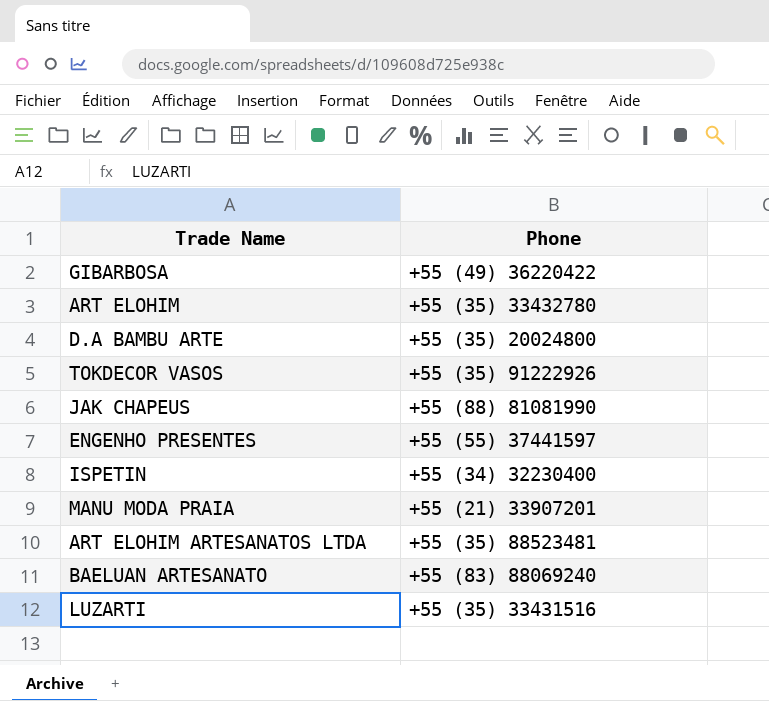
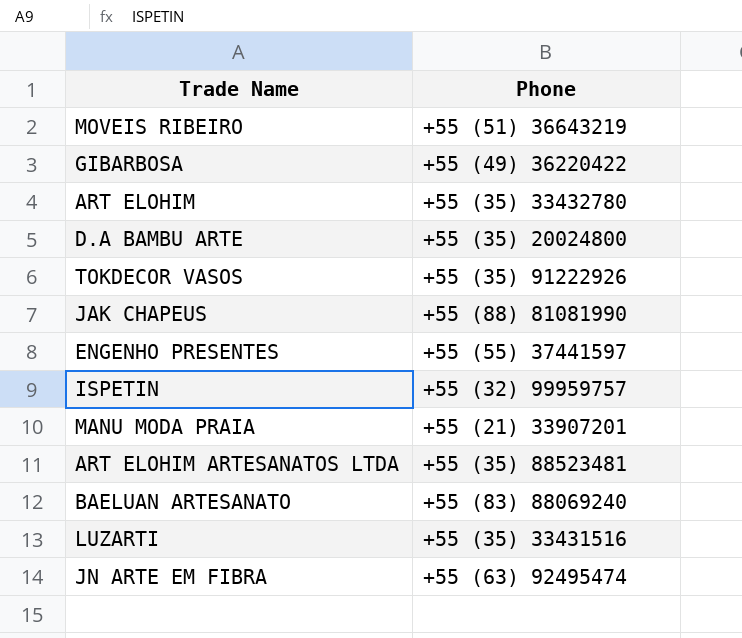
row MOVEIS RIBEIRO: none -> +55 (51) 36643219
ISPETIN | Phone: +55 (34) 32230400 -> +55 (32) 99959757
row JN ARTE EM FIBRA: none -> +55 (63) 92495474

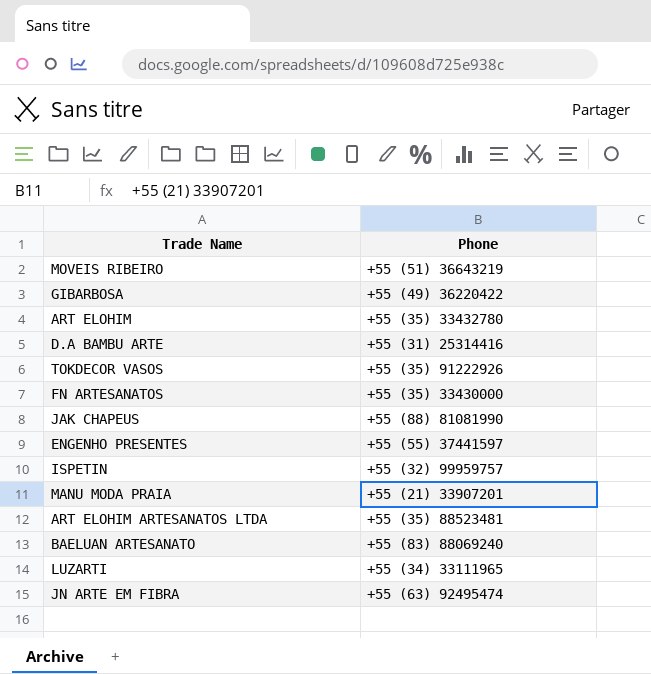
D.A BAMBU ARTE | Phone: +55 (35) 20024800 -> +55 (31) 25314416
row FN ARTESANATOS: none -> +55 (35) 33430000
LUZARTI | Phone: +55 (35) 33431516 -> +55 (34) 33111965

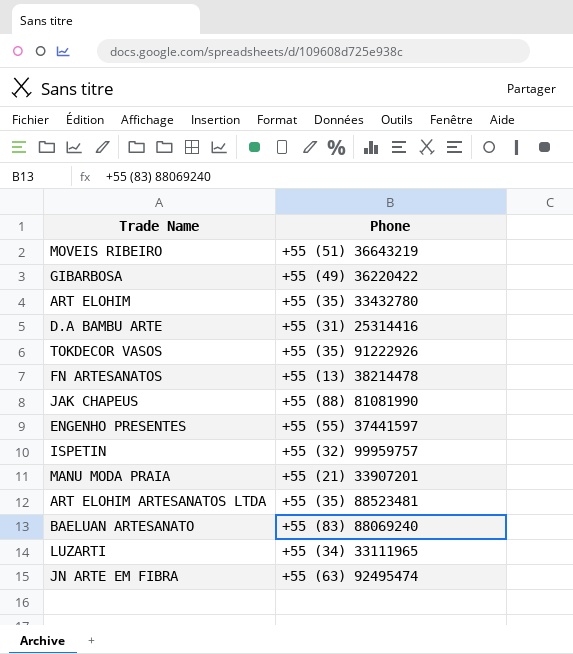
FN ARTESANATOS | Phone: +55 (35) 33430000 -> +55 (13) 38214478

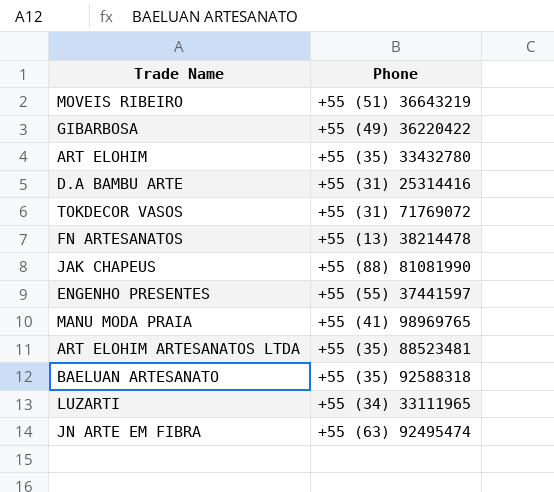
row ISPETIN: +55 (32) 99959757 -> none
TOKDECOR VASOS | Phone: +55 (35) 91222926 -> +55 (31) 71769072
MANU MODA PRAIA | Phone: +55 (21) 33907201 -> +55 (41) 98969765
BAELUAN ARTESANATO | Phone: +55 (83) 88069240 -> +55 (35) 92588318

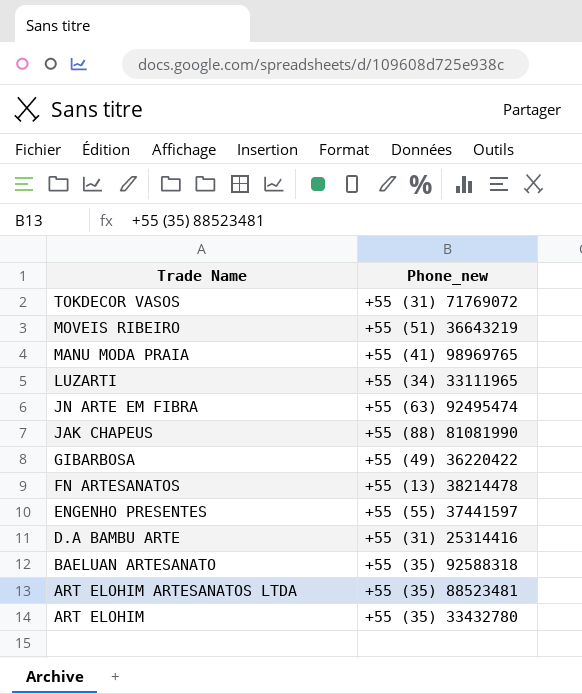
row order: none -> Trade Name descending
column name: Phone -> Phone_new

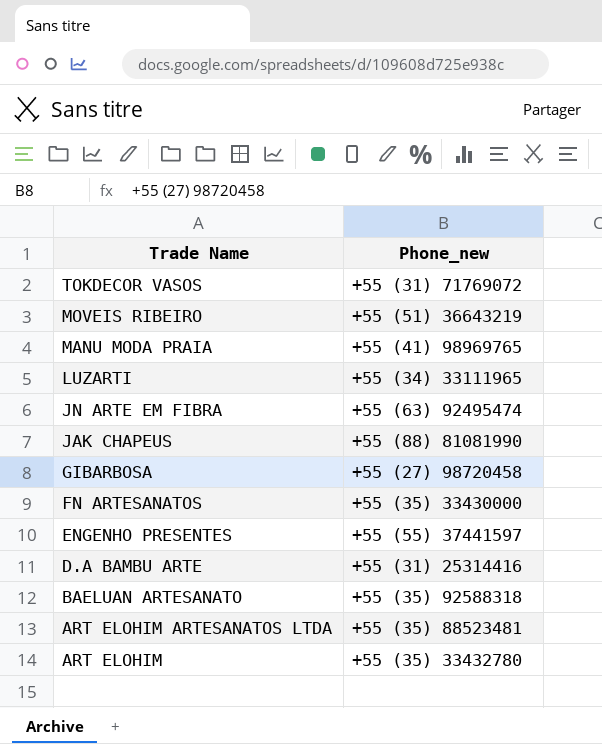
GIBARBOSA | Phone_new: +55 (49) 36220422 -> +55 (27) 98720458
FN ARTESANATOS | Phone_new: +55 (13) 38214478 -> +55 (35) 33430000

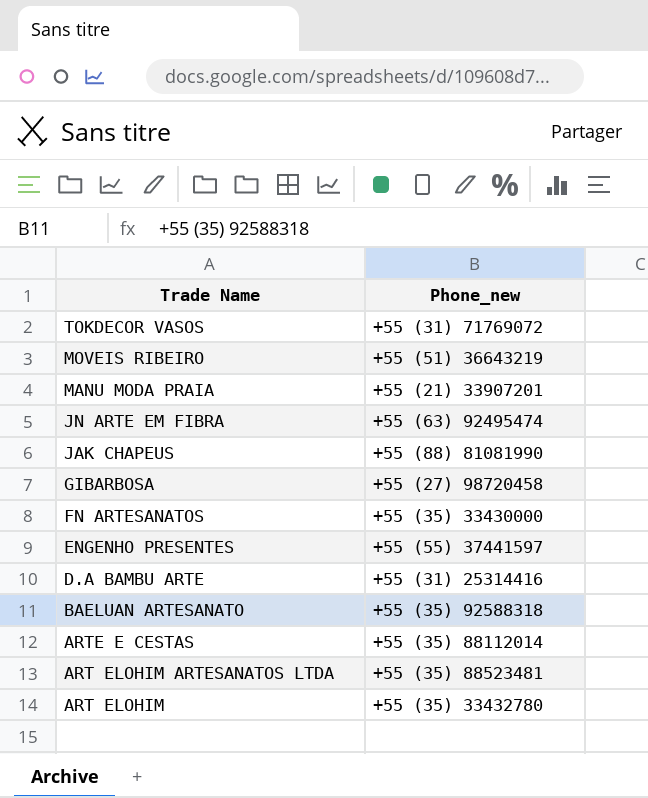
row LUZARTI: +55 (34) 33111965 -> none
MANU MODA PRAIA | Phone_new: +55 (41) 98969765 -> +55 (21) 33907201
row ARTE E CESTAS: none -> +55 (35) 88112014

